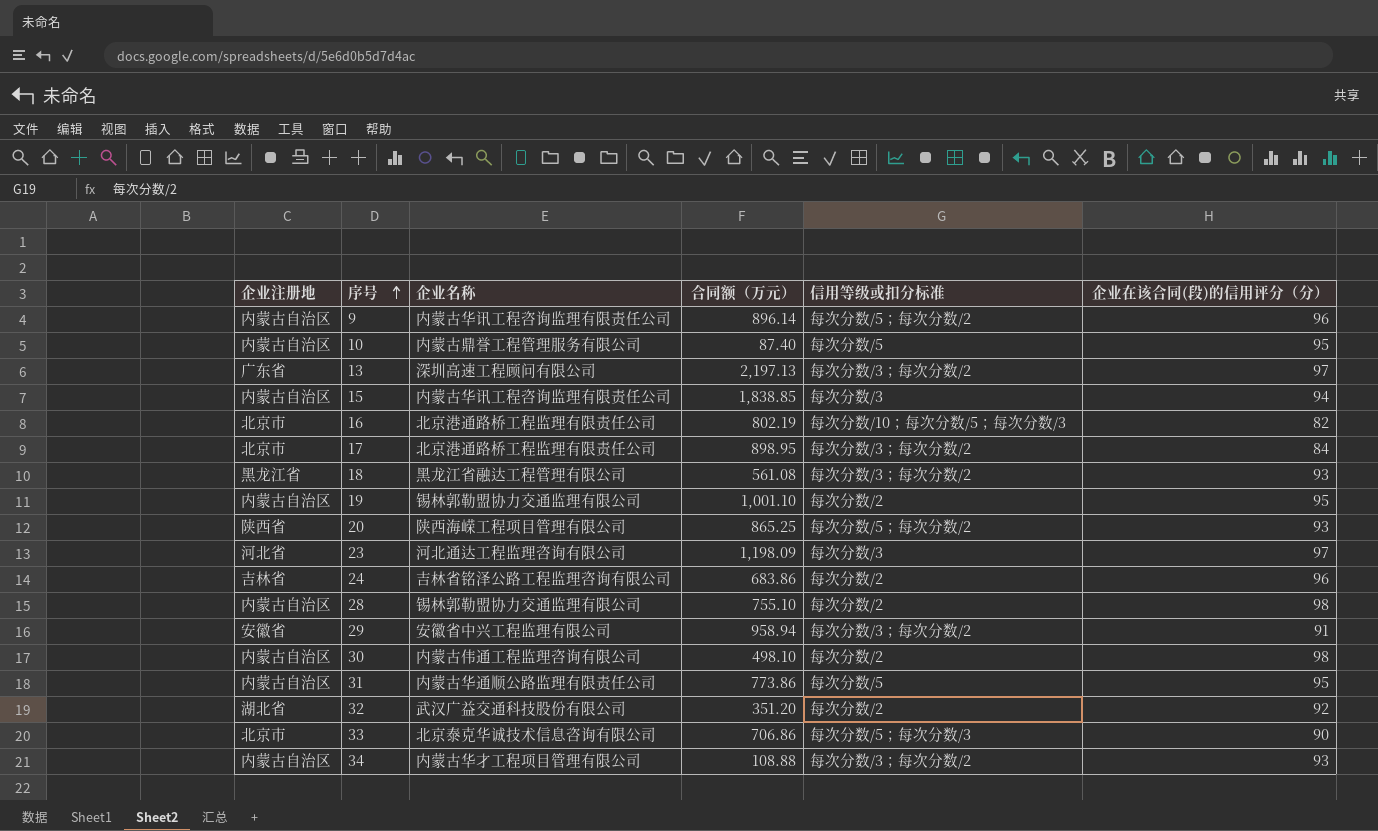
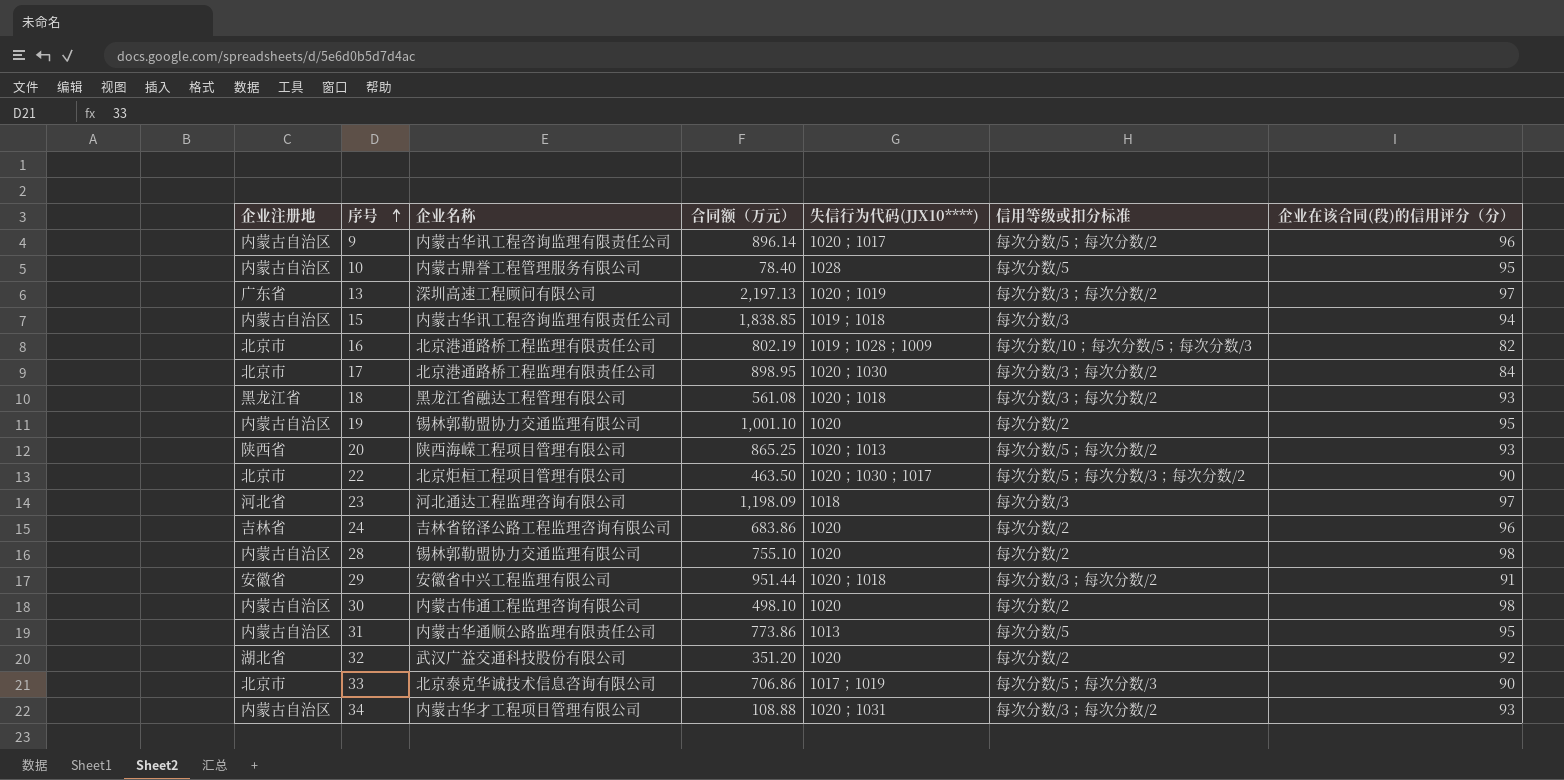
column 失信行为代码(JJX10****) | position: none -> 5
10 | 合同额（万元）: 87.40 -> 78.40
row 22: none -> 北京市 | 北京炬桓工程项目管理有限公司 | 463.50 | 1020；1030；1017 | 每次分数/5；每次分数/3；每次分数/2 | 90
29 | 合同额（万元）: 958.94 -> 951.44

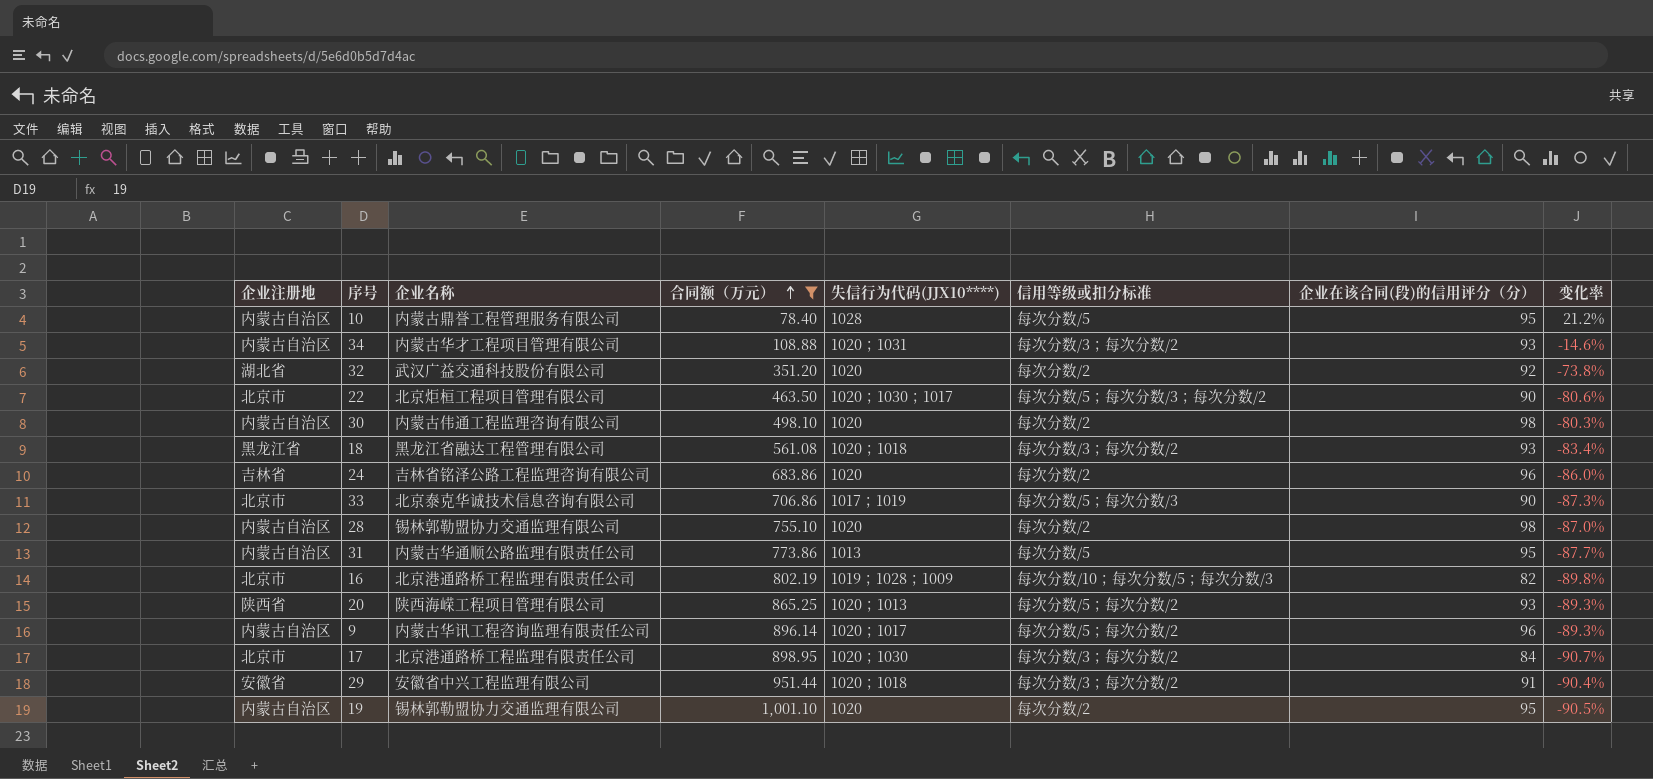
filter: none -> 合同额（万元） <= 1,001.10
row order: 序号 ascending -> 合同额（万元） ascending
column 变化率 | formula: none -> ([企业在该合同(段)的信用评分（分）] - [合同额（万元）]) / [合同额（万元）]

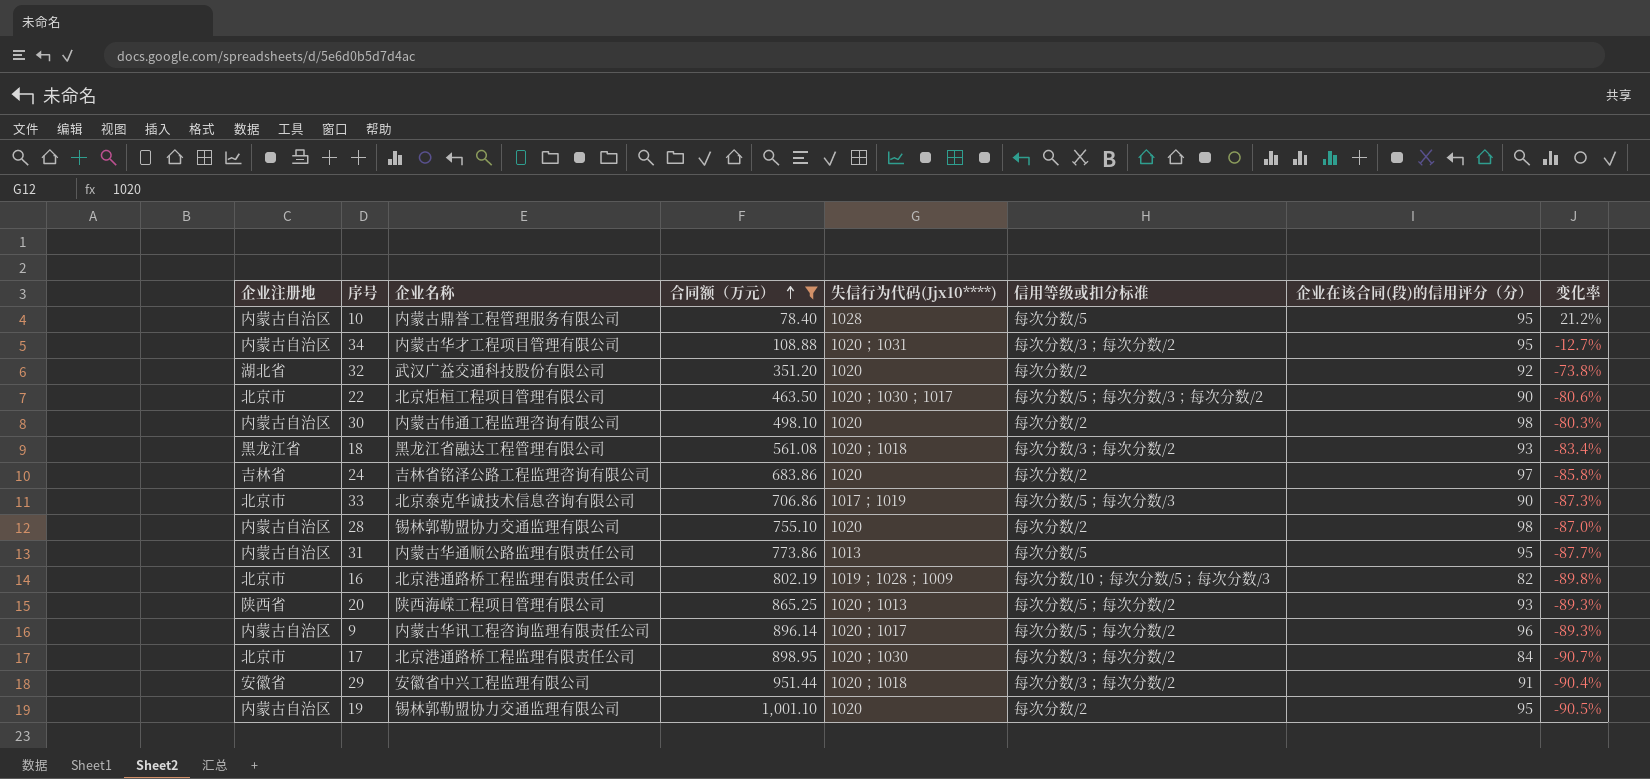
column name: 失信行为代码(JJX10****) -> 失信行为代码(Jjx10****)
34 | 企业在该合同(段)的信用评分（分）: 93 -> 95
34 | 变化率: -14.6% -> -12.7%
24 | 企业在该合同(段)的信用评分（分）: 96 -> 97
24 | 变化率: -86.0% -> -85.8%

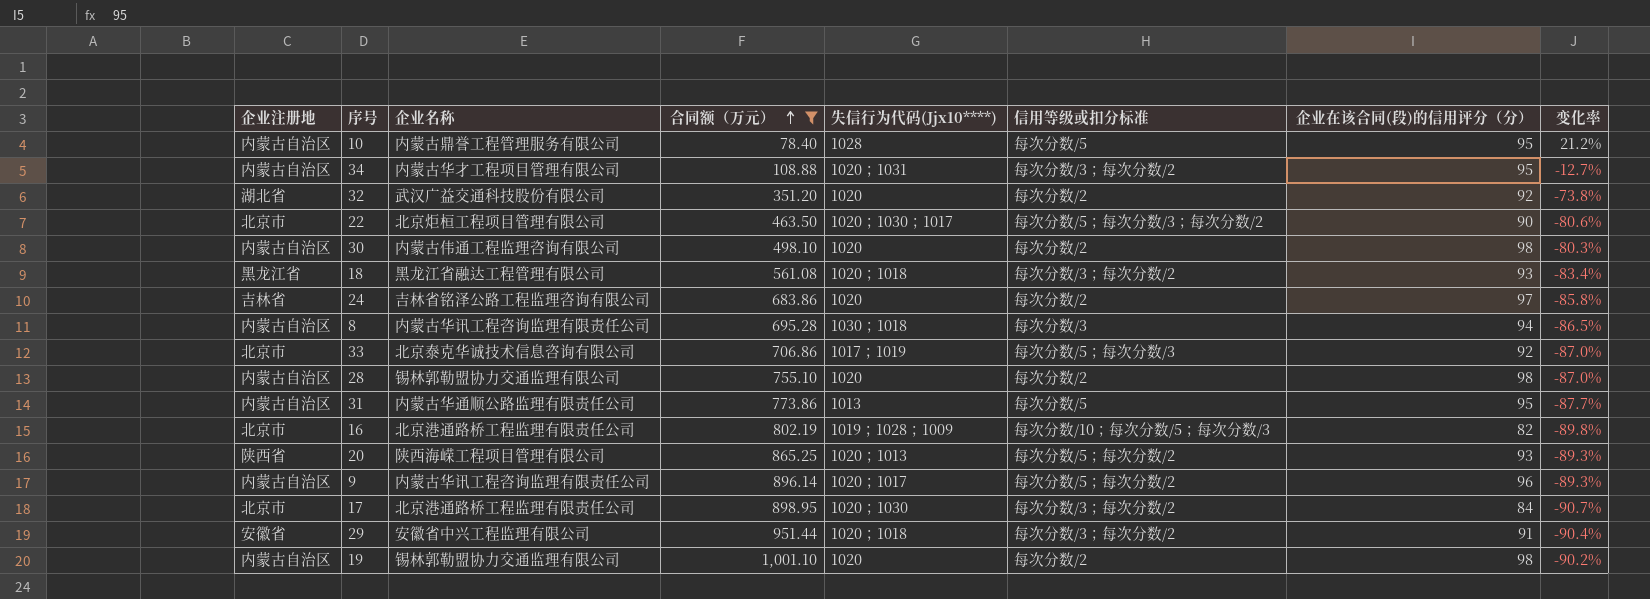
row 8: none -> 内蒙古自治区 | 内蒙古华讯工程咨询监理有限责任公司 | 695.28 | 1030；1018 | 每次分数/3 | 94 | -86.5%
33 | 企业在该合同(段)的信用评分（分）: 90 -> 92
33 | 变化率: -87.3% -> -87.0%
19 | 企业在该合同(段)的信用评分（分）: 95 -> 98
19 | 变化率: -90.5% -> -90.2%

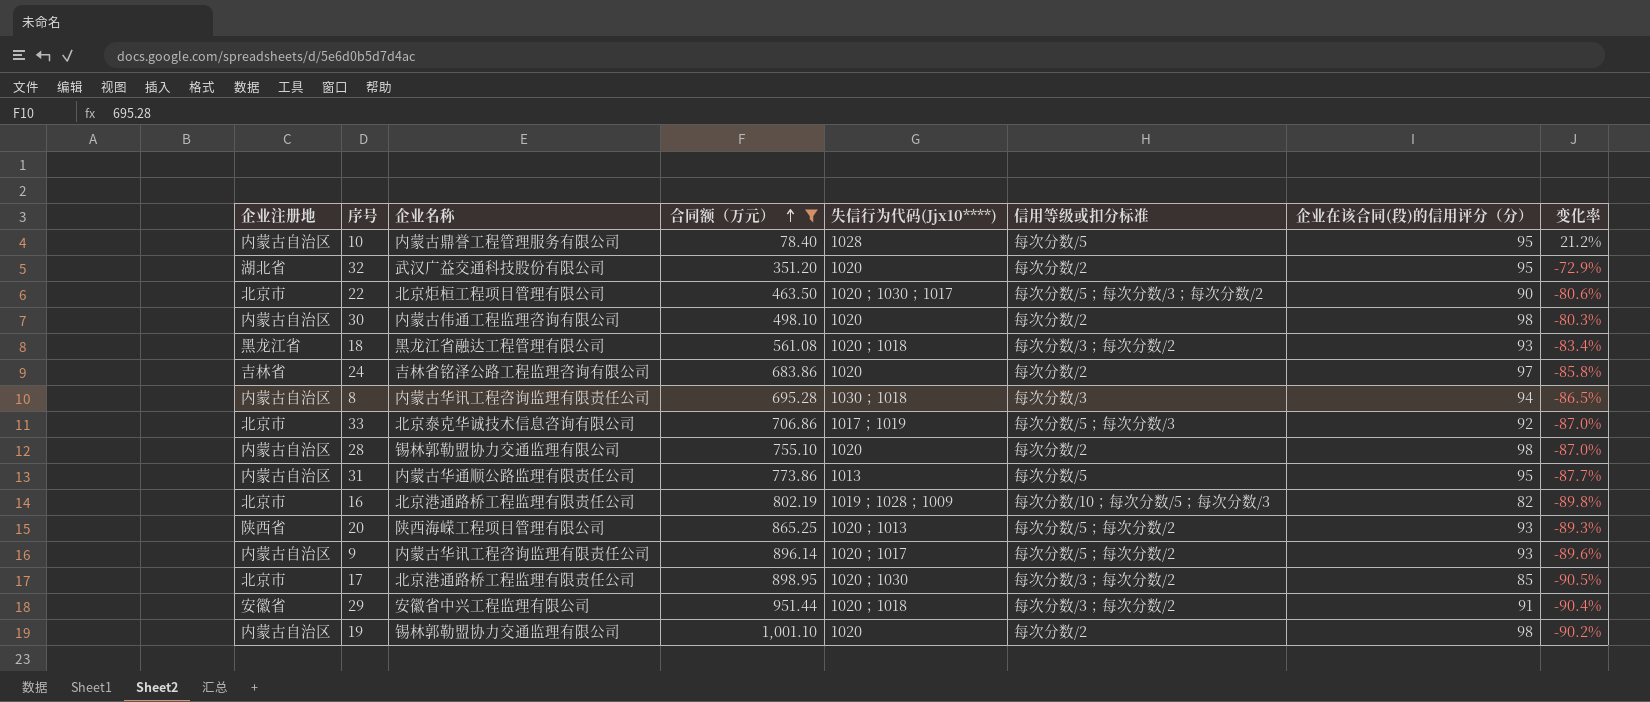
row 34: 内蒙古自治区 | 内蒙古华才工程项目管理有限公司 | 108.88 | 1020；1031 | 每次分数/3；每次分数/2 | 95 | -12.7% -> none
32 | 企业在该合同(段)的信用评分（分）: 92 -> 95
32 | 变化率: -73.8% -> -72.9%
9 | 企业在该合同(段)的信用评分（分）: 96 -> 93
9 | 变化率: -89.3% -> -89.6%
17 | 企业在该合同(段)的信用评分（分）: 84 -> 85
17 | 变化率: -90.7% -> -90.5%

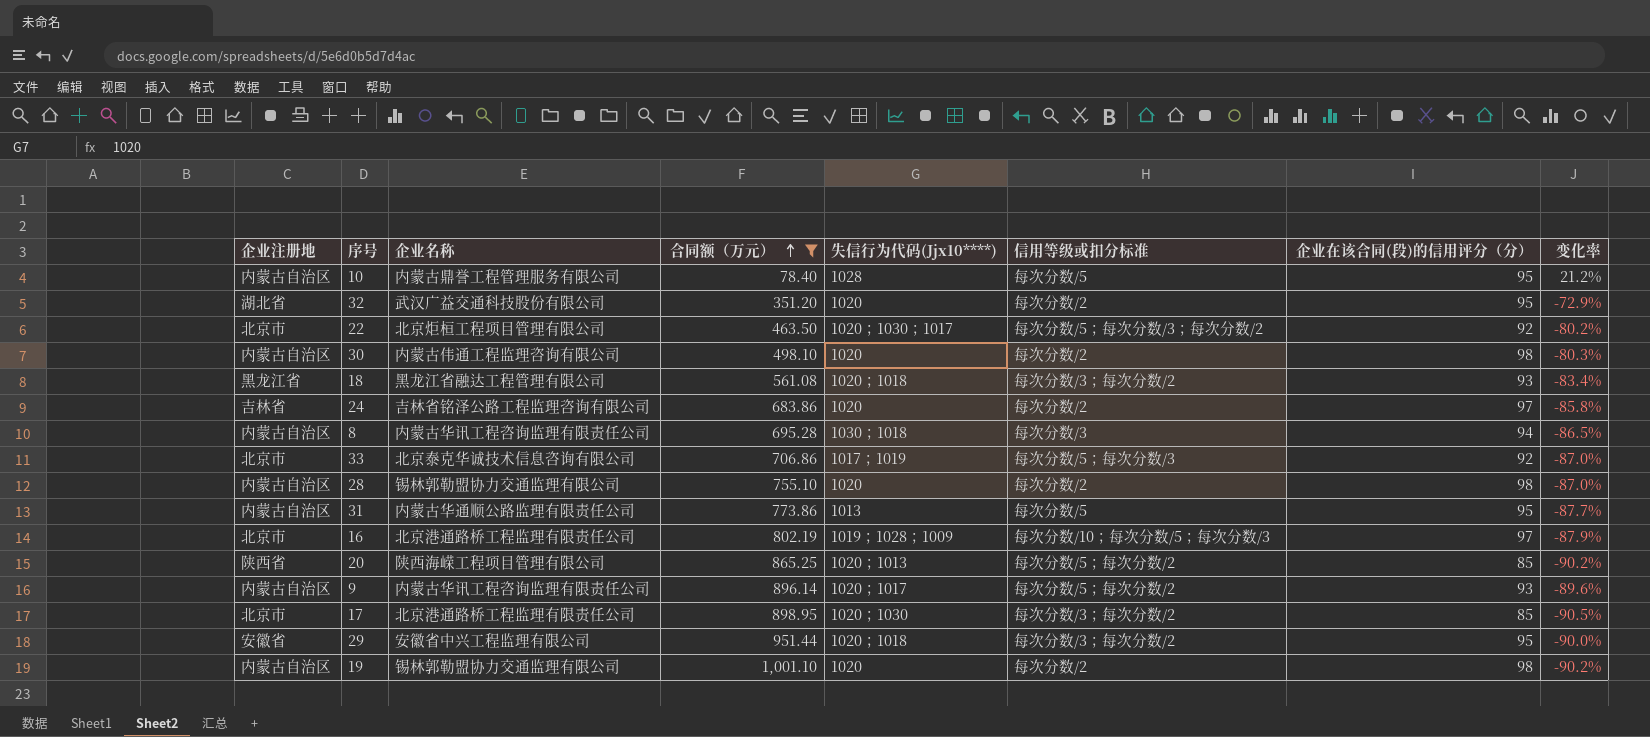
22 | 企业在该合同(段)的信用评分（分）: 90 -> 92
22 | 变化率: -80.6% -> -80.2%
16 | 企业在该合同(段)的信用评分（分）: 82 -> 97
16 | 变化率: -89.8% -> -87.9%
20 | 企业在该合同(段)的信用评分（分）: 93 -> 85
20 | 变化率: -89.3% -> -90.2%
29 | 企业在该合同(段)的信用评分（分）: 91 -> 95
29 | 变化率: -90.4% -> -90.0%

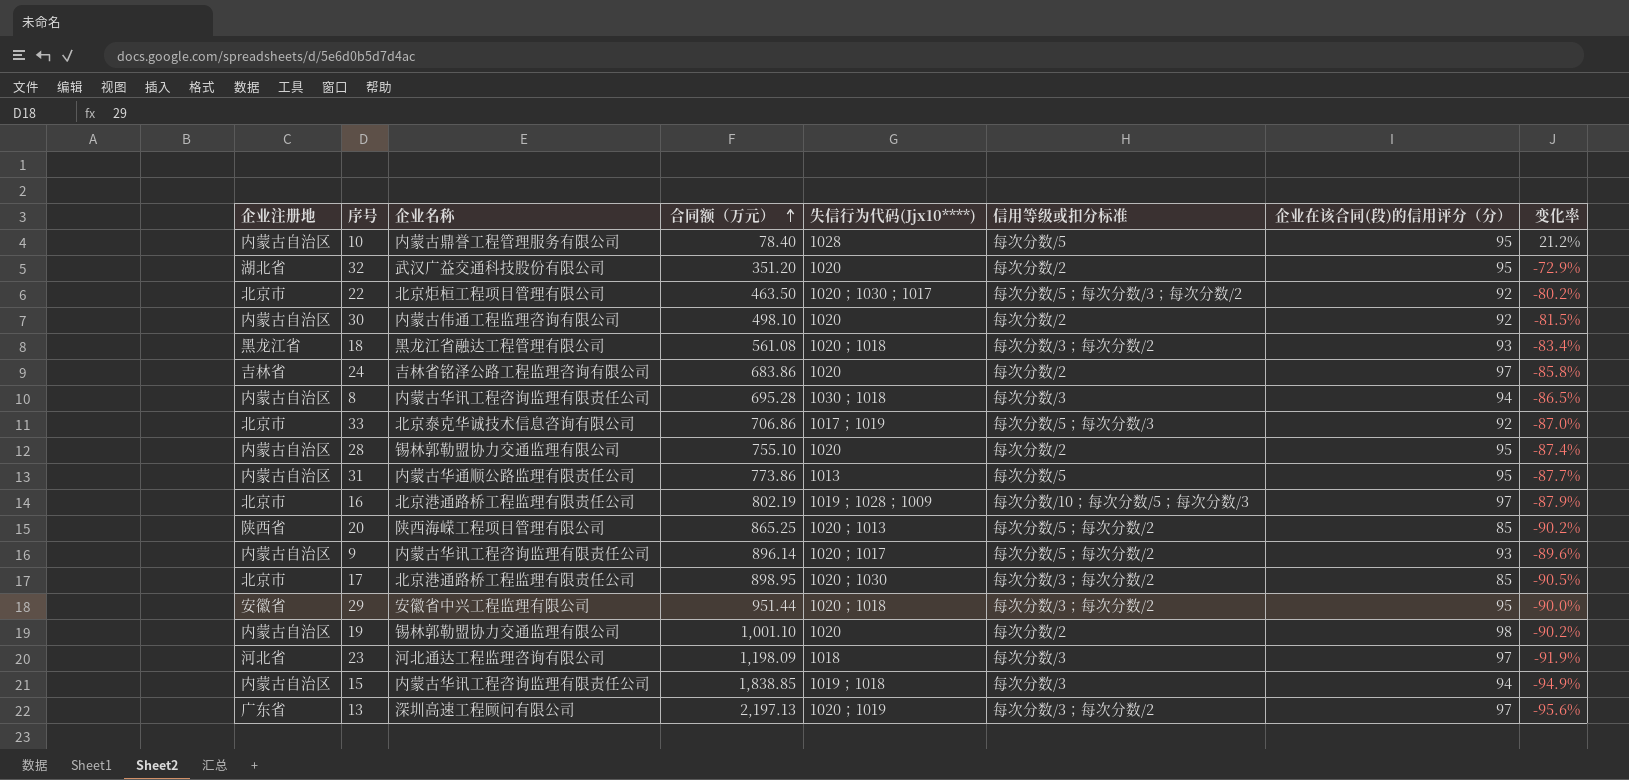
filter: 合同额（万元） <= 1,001.10 -> none
30 | 企业在该合同(段)的信用评分（分）: 98 -> 92
30 | 变化率: -80.3% -> -81.5%
28 | 企业在该合同(段)的信用评分（分）: 98 -> 95
28 | 变化率: -87.0% -> -87.4%

